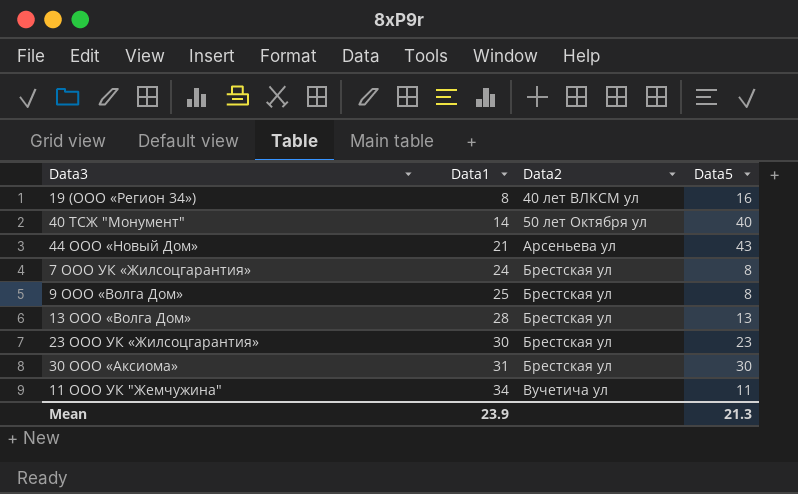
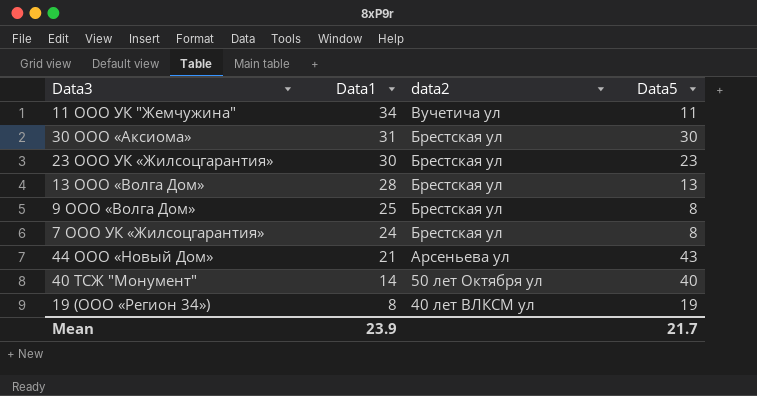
row order: Data1 ascending -> Data1 descending
column name: Data2 -> data2
19 (ООО «Регион 34») | Data5: 16 -> 19
Mean | Data5: 21.3 -> 21.7

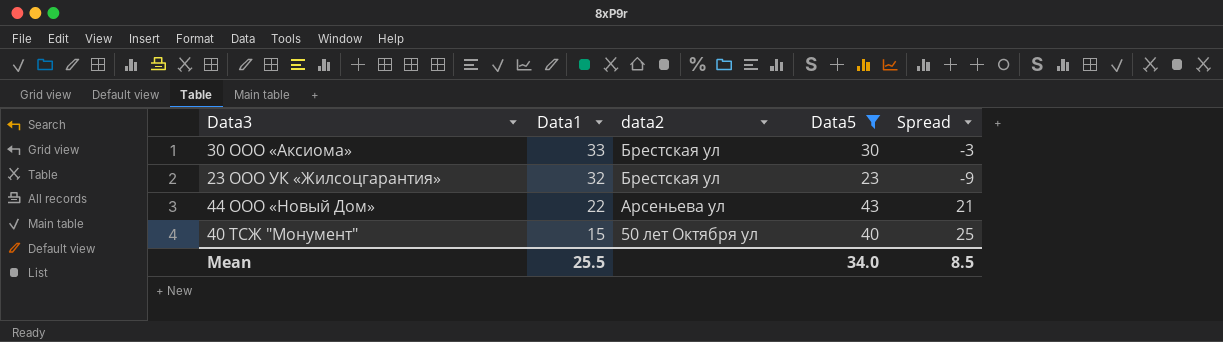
filter: none -> Data5 >= 23
column Spread | formula: none -> [Data5] - [Data1]
30 ООО «Аксиома» | Data1: 31 -> 33
23 ООО УК «Жилсоцгарантия» | Data1: 30 -> 32
44 ООО «Новый Дом» | Data1: 21 -> 22
40 ТСЖ "Монумент" | Data1: 14 -> 15
Mean | Data1: 23.9 -> 25.5
Mean | Data5: 21.7 -> 34.0

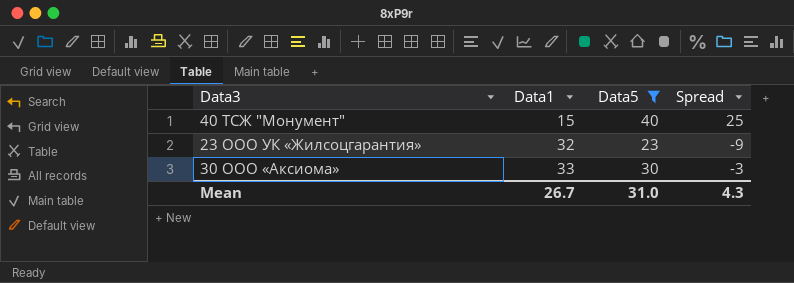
row order: Data1 descending -> Data1 ascending
column data2 | position: 3 -> none
row 44 ООО «Новый Дом»: 22 | Арсеньева ул | 43 | 21 -> none
Mean | Data1: 25.5 -> 26.7
Mean | Data5: 34.0 -> 31.0
Mean | Spread: 8.5 -> 4.3

